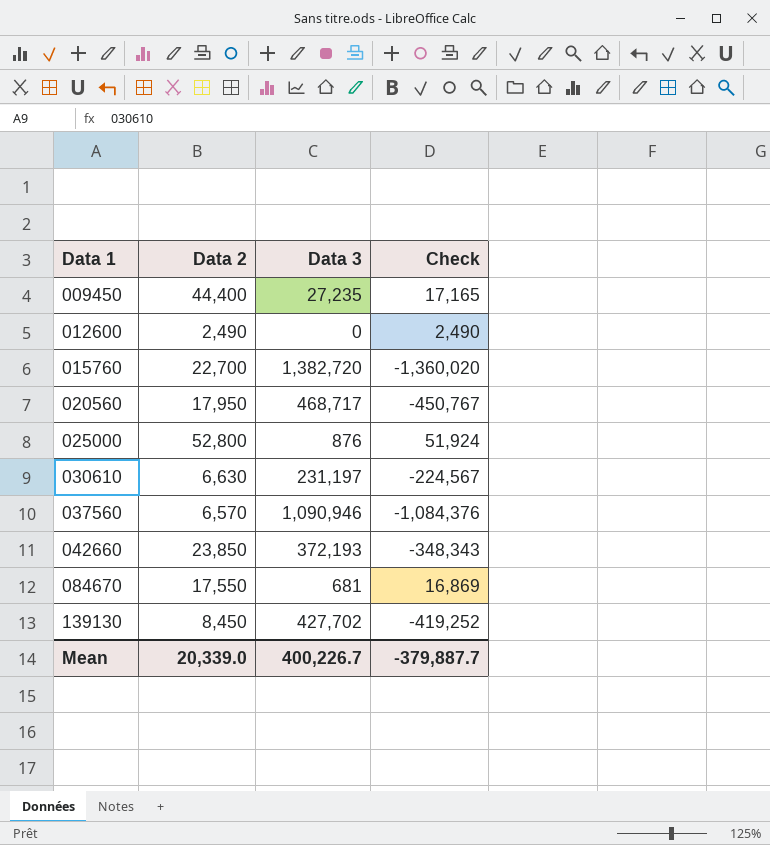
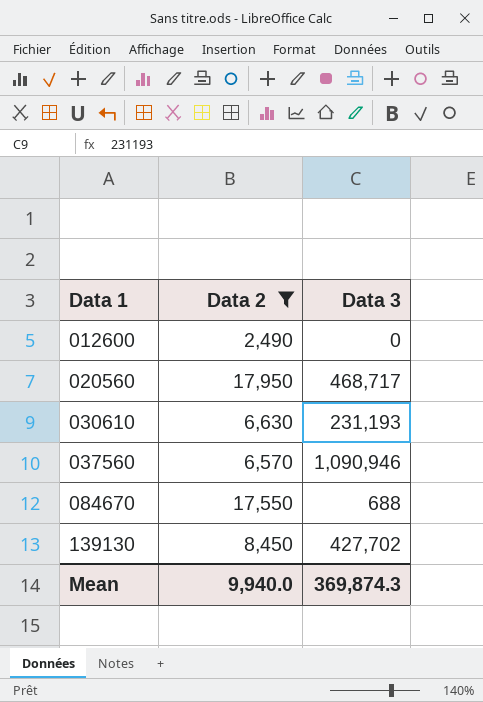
filter: none -> Data 2 <= 17,950
column Check | formula: [Data 2] - [Data 3] -> none
030610 | Data 3: 231,197 -> 231,193
084670 | Data 3: 681 -> 688
Mean | Data 2: 20,339.0 -> 9,940.0
Mean | Data 3: 400,226.7 -> 369,874.3

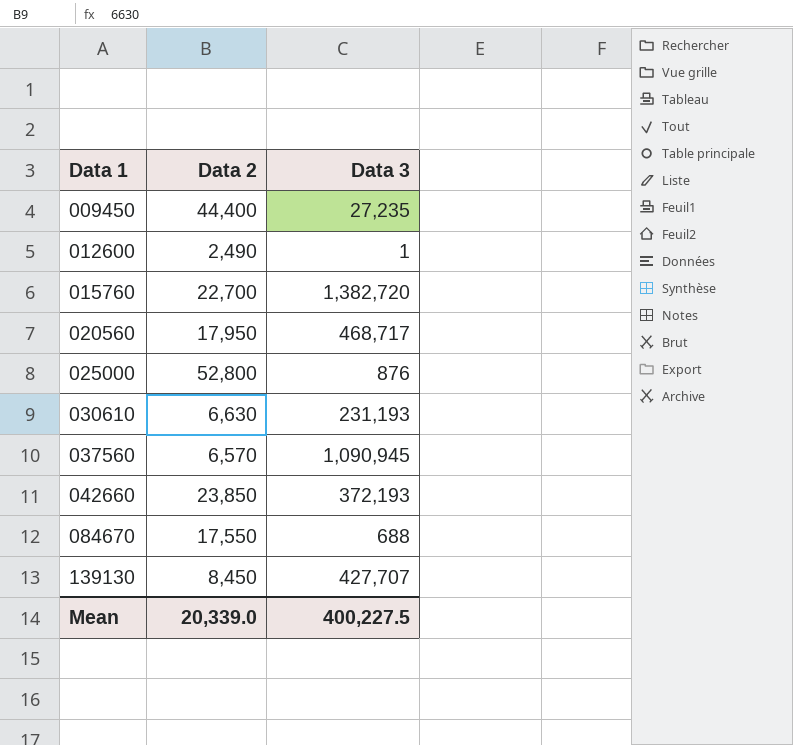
filter: Data 2 <= 17,950 -> none
012600 | Data 3: 0 -> 1
037560 | Data 3: 1,090,946 -> 1,090,945
139130 | Data 3: 427,702 -> 427,707
Mean | Data 2: 9,940.0 -> 20,339.0
Mean | Data 3: 369,874.3 -> 400,227.5

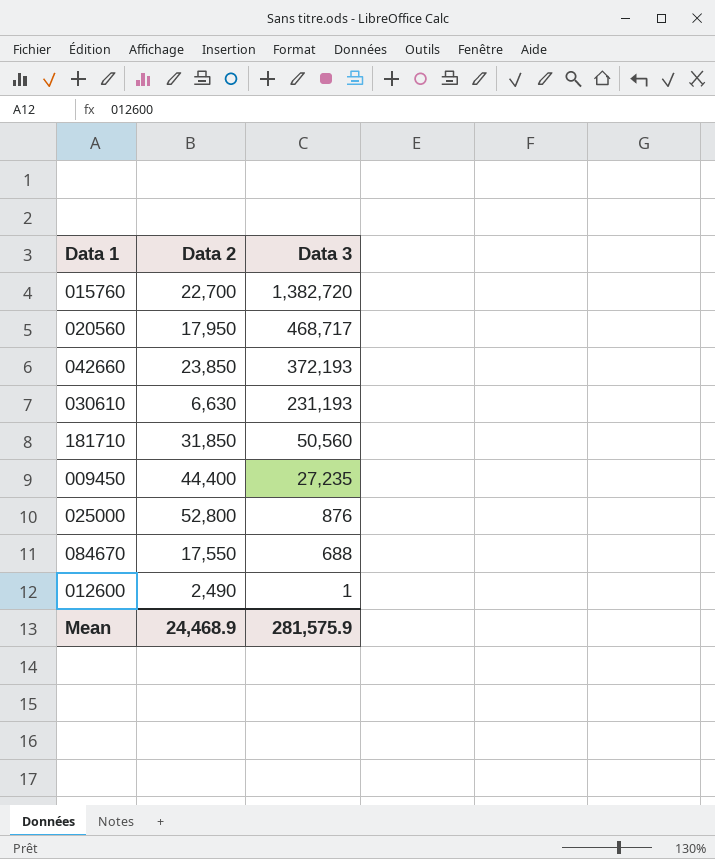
row order: Data 1 ascending -> Data 3 descending
row 037560: 6,570 | 1,090,945 -> none
row 139130: 8,450 | 427,707 -> none
row 181710: none -> 31,850 | 50,560
Mean | Data 2: 20,339.0 -> 24,468.9
Mean | Data 3: 400,227.5 -> 281,575.9

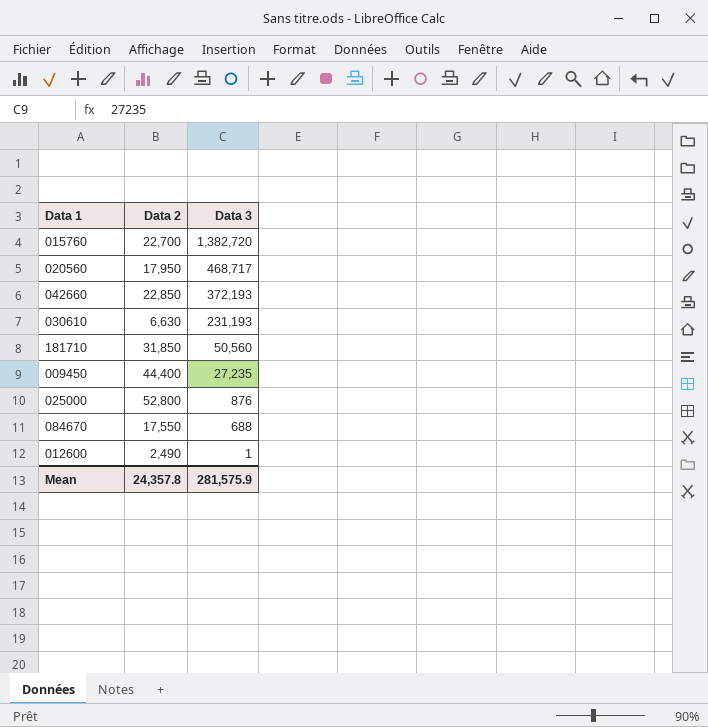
042660 | Data 2: 23,850 -> 22,850
Mean | Data 2: 24,468.9 -> 24,357.8

